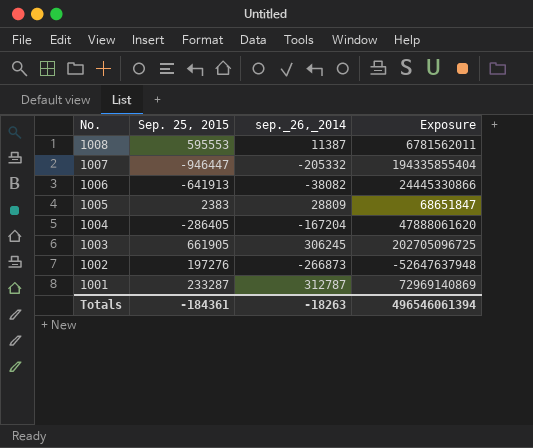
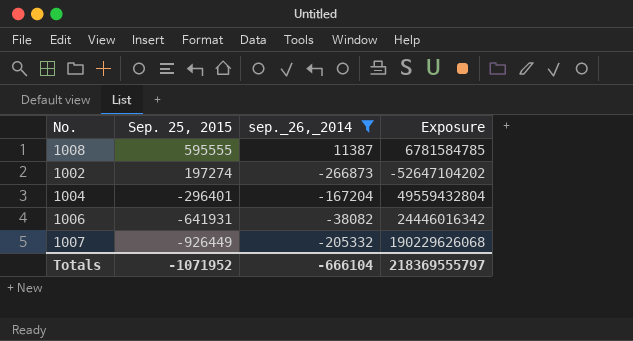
filter: none -> sep._26,_2014 <= 11387
row order: No. descending -> Sep. 25, 2015 descending
1008 | Sep. 25, 2015: 595553 -> 595555
1008 | Exposure: 6781562011 -> 6781584785
1002 | Sep. 25, 2015: 197276 -> 197274
1002 | Exposure: -52647637948 -> -52647104202
1004 | Sep. 25, 2015: -286405 -> -296401
1004 | Exposure: 47888061620 -> 49559432804
1006 | Sep. 25, 2015: -641913 -> -641931
1006 | Exposure: 24445330866 -> 24446016342
1007 | Sep. 25, 2015: -946447 -> -926449
1007 | Exposure: 194335855404 -> 190229626068
Totals | Sep. 25, 2015: -184361 -> -1071952
Totals | sep._26,_2014: -18263 -> -666104
Totals | Exposure: 496546061394 -> 218369555797

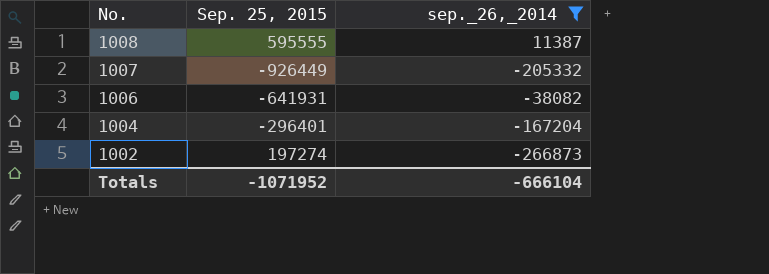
row order: Sep. 25, 2015 descending -> No. descending
column Exposure | formula: [Sep. 25, 2015] * [sep._26,_2014] -> none

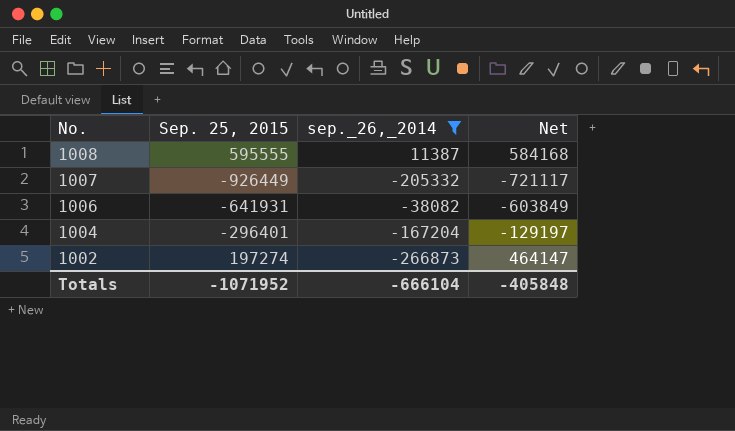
column Net | formula: none -> [Sep. 25, 2015] - [sep._26,_2014]

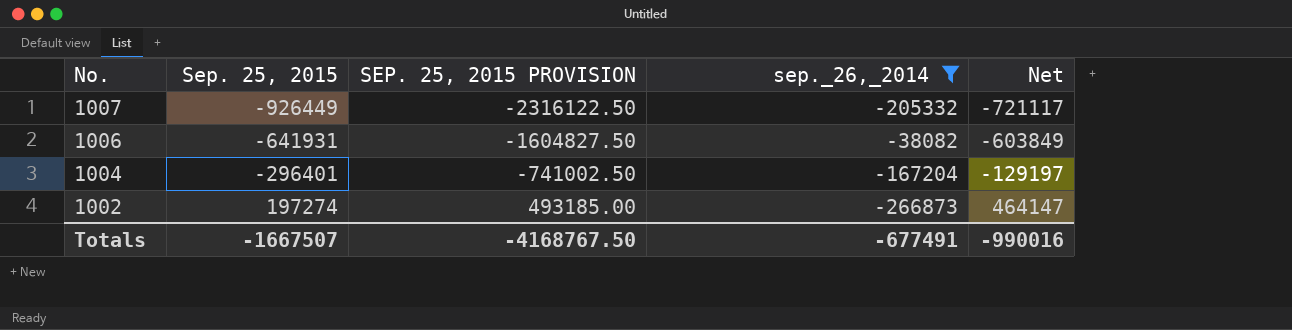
column SEP. 25, 2015 PROVISION | formula: none -> [Sep. 25, 2015] * 2.5
row 1008: 595555 | 11387 | 584168 -> none
Totals | Sep. 25, 2015: -1071952 -> -1667507
Totals | sep._26,_2014: -666104 -> -677491
Totals | Net: -405848 -> -990016

